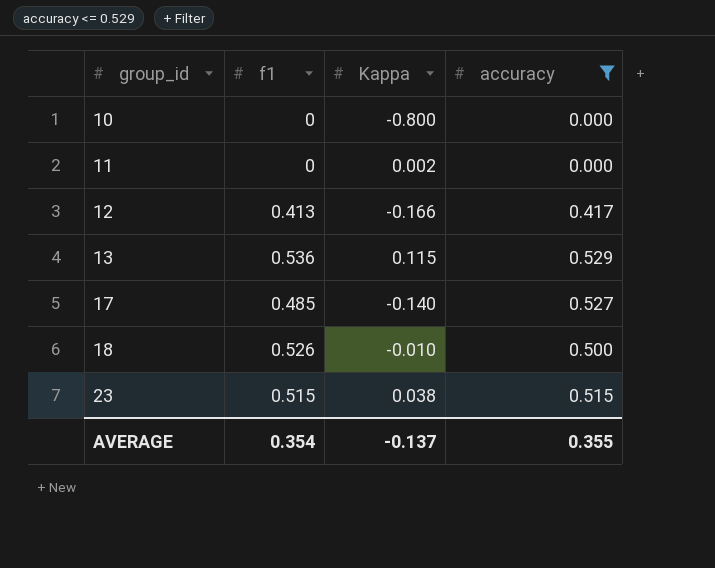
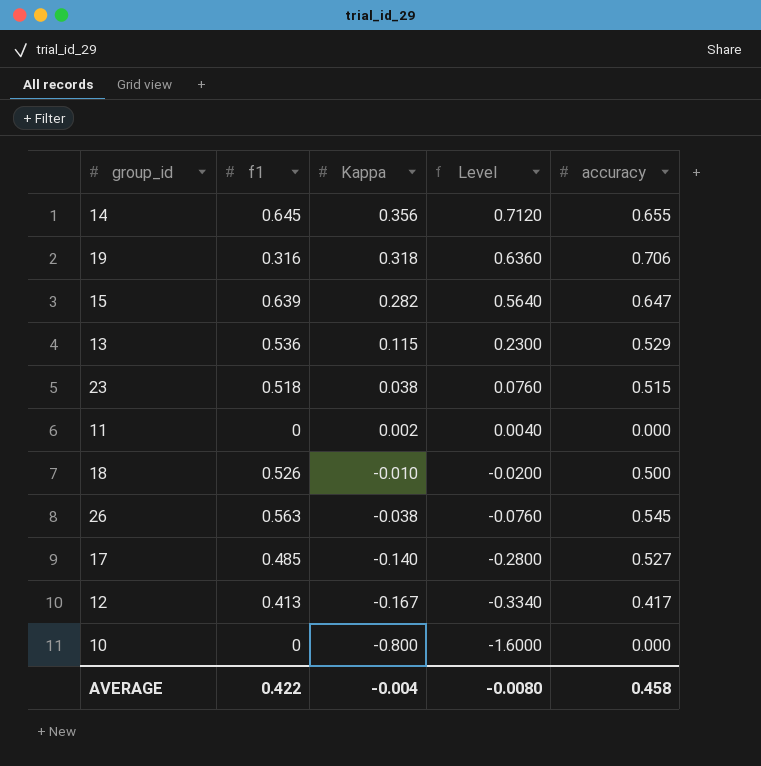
filter: accuracy <= 0.529 -> none
row order: group_id ascending -> Kappa descending
column Level | formula: none -> [Kappa] * 2
23 | f1: 0.515 -> 0.518
12 | Kappa: -0.166 -> -0.167
AVERAGE | f1: 0.354 -> 0.422
AVERAGE | Kappa: -0.137 -> -0.004
AVERAGE | accuracy: 0.355 -> 0.458

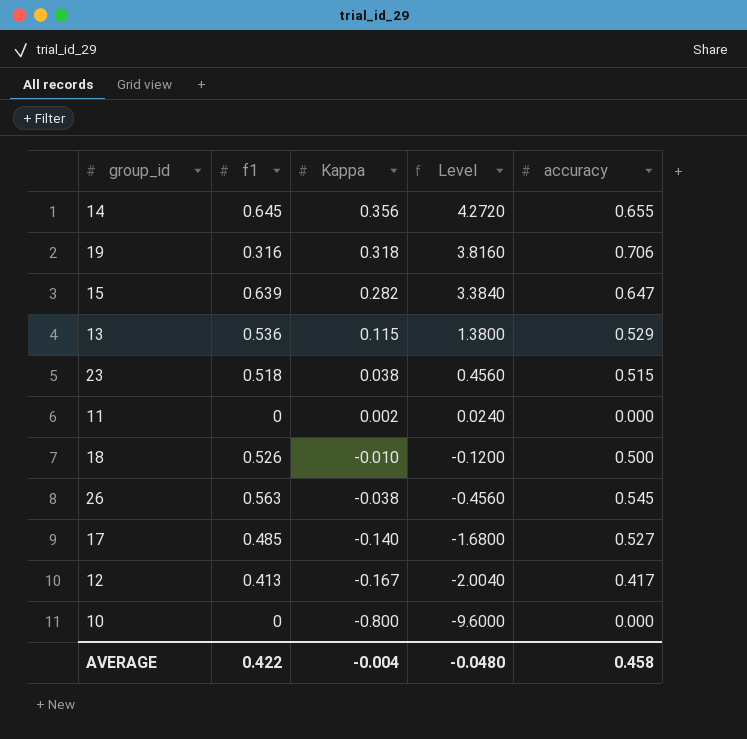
column Level | formula: [Kappa] * 2 -> [Kappa] * 12
AVERAGE | Level: -0.0080 -> -0.0480

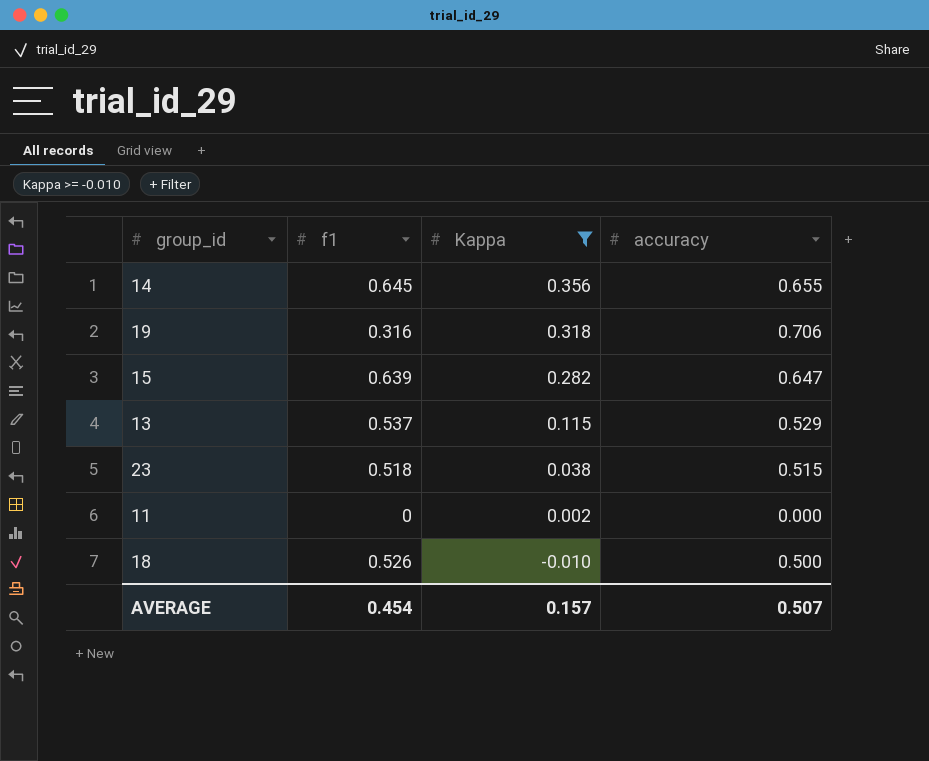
filter: none -> Kappa >= -0.010
column Level | formula: [Kappa] * 12 -> none
13 | f1: 0.536 -> 0.537
AVERAGE | f1: 0.422 -> 0.454
AVERAGE | Kappa: -0.004 -> 0.157
AVERAGE | accuracy: 0.458 -> 0.507

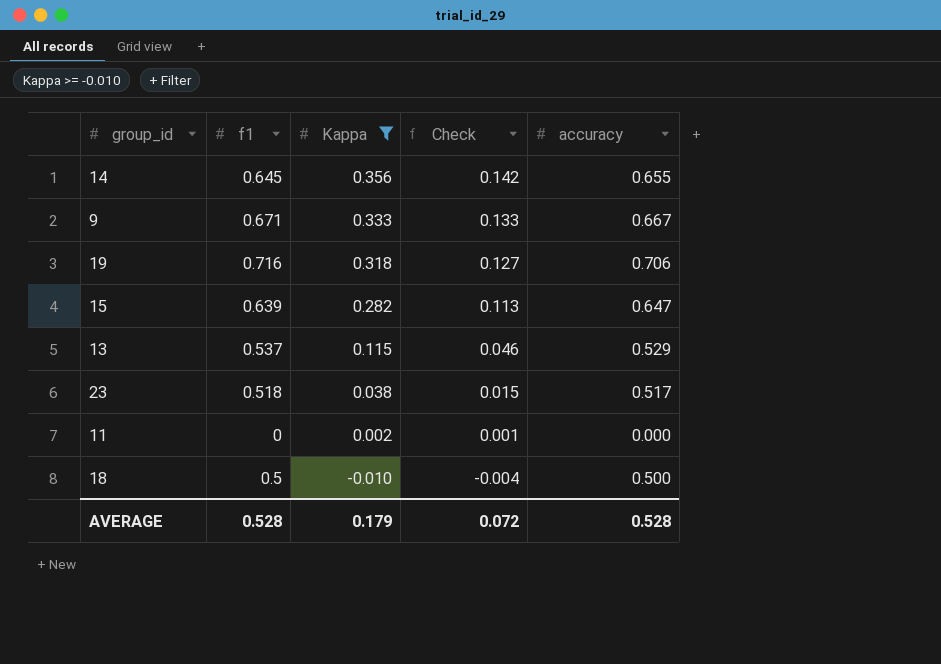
column Check | formula: none -> [Kappa] * 0.4
row 9: none -> 0.671 | 0.333 | 0.133 | 0.667
19 | f1: 0.316 -> 0.716
23 | accuracy: 0.515 -> 0.517
18 | f1: 0.526 -> 0.5
AVERAGE | f1: 0.454 -> 0.528
AVERAGE | Kappa: 0.157 -> 0.179
AVERAGE | accuracy: 0.507 -> 0.528

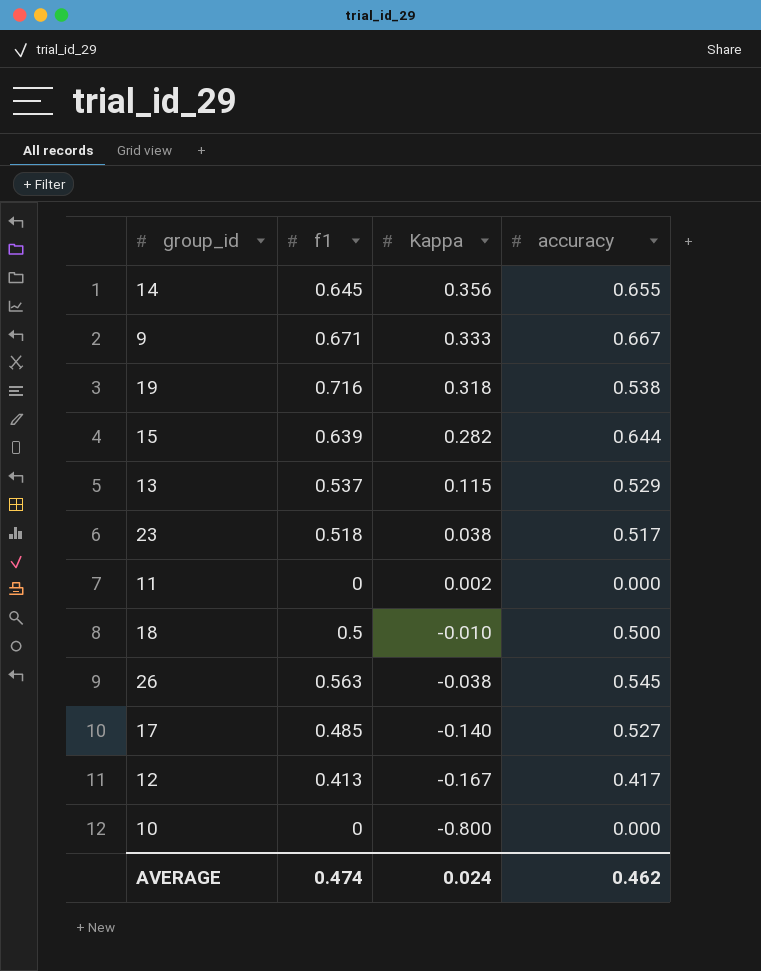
filter: Kappa >= -0.010 -> none
column Check | formula: [Kappa] * 0.4 -> none
19 | accuracy: 0.706 -> 0.538
15 | accuracy: 0.647 -> 0.644
AVERAGE | f1: 0.528 -> 0.474
AVERAGE | Kappa: 0.179 -> 0.024
AVERAGE | accuracy: 0.528 -> 0.462

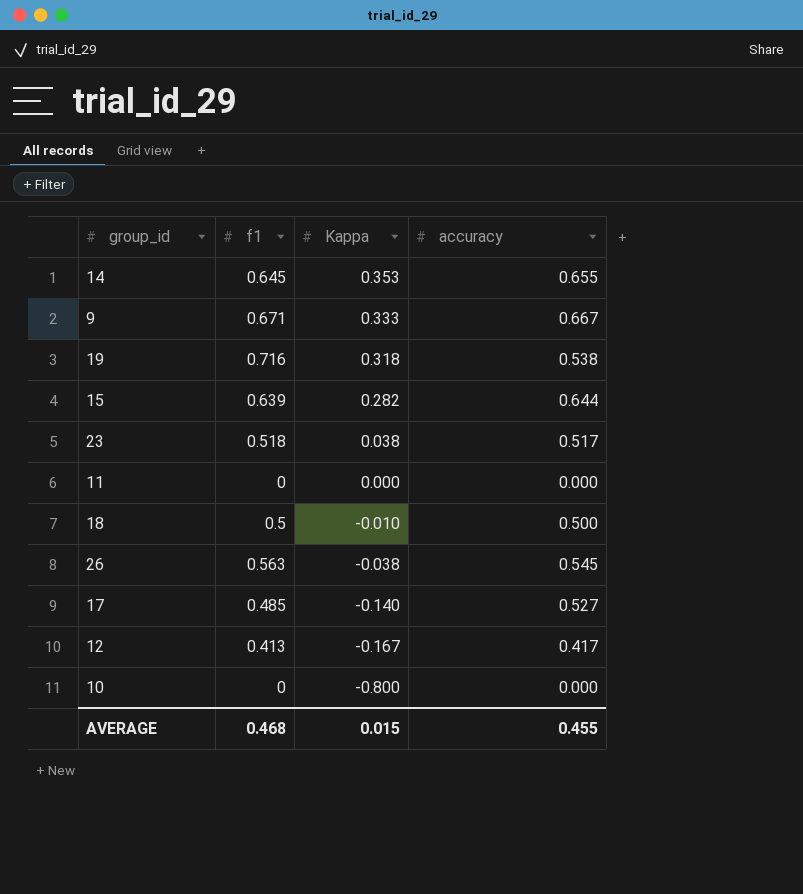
row 13: 0.537 | 0.115 | 0.529 -> none
14 | Kappa: 0.356 -> 0.353
11 | Kappa: 0.002 -> 0.000
AVERAGE | f1: 0.474 -> 0.468
AVERAGE | Kappa: 0.024 -> 0.015
AVERAGE | accuracy: 0.462 -> 0.455

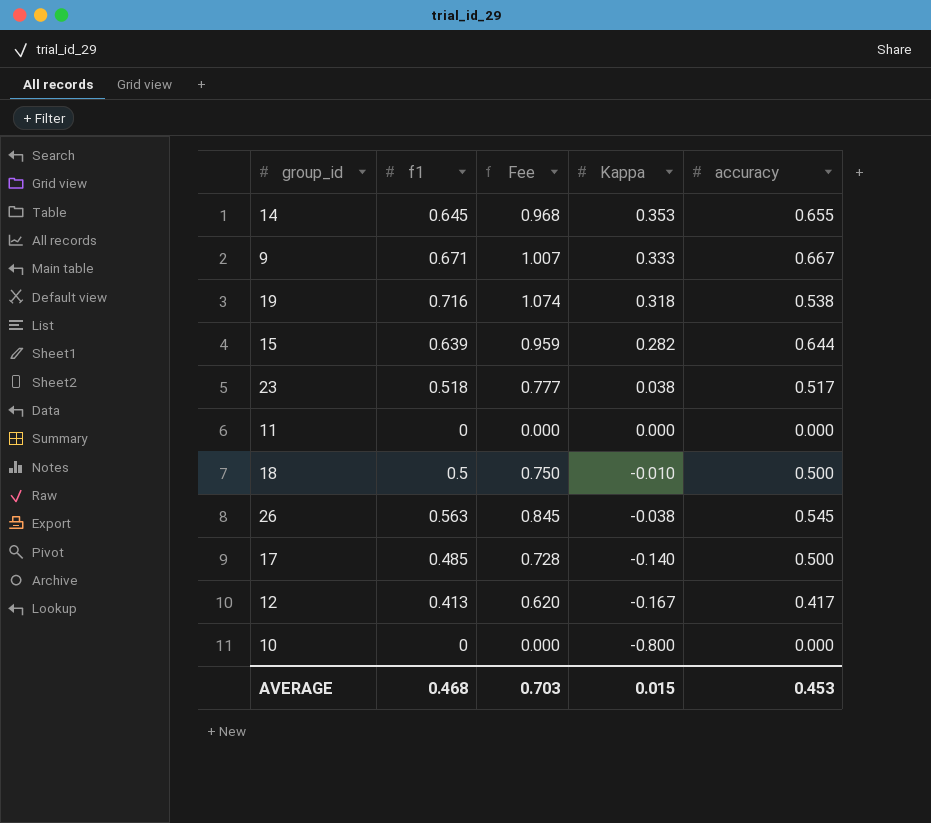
column Fee | formula: none -> [f1] * 1.5
17 | accuracy: 0.527 -> 0.500
AVERAGE | accuracy: 0.455 -> 0.453

